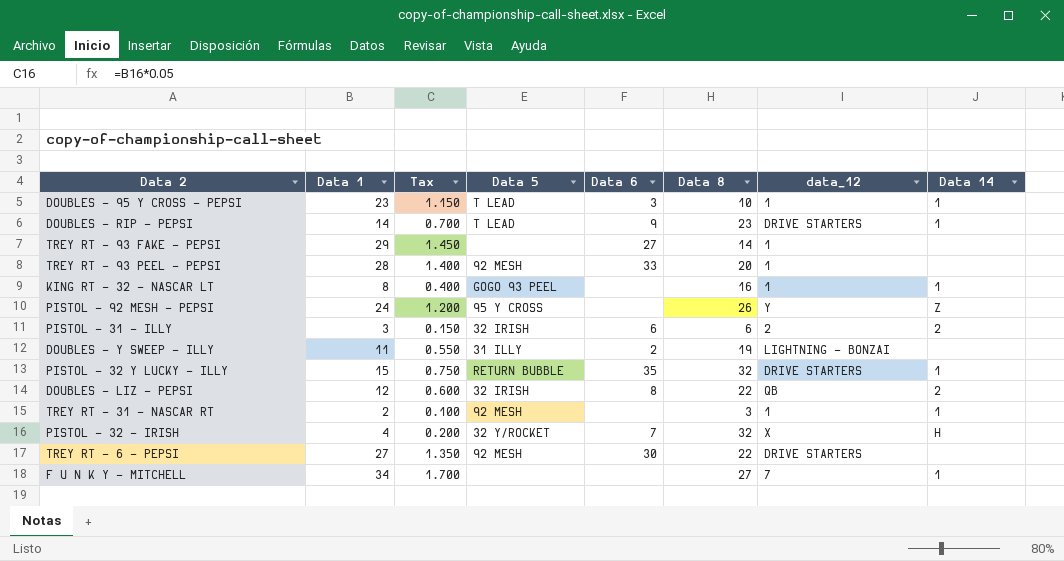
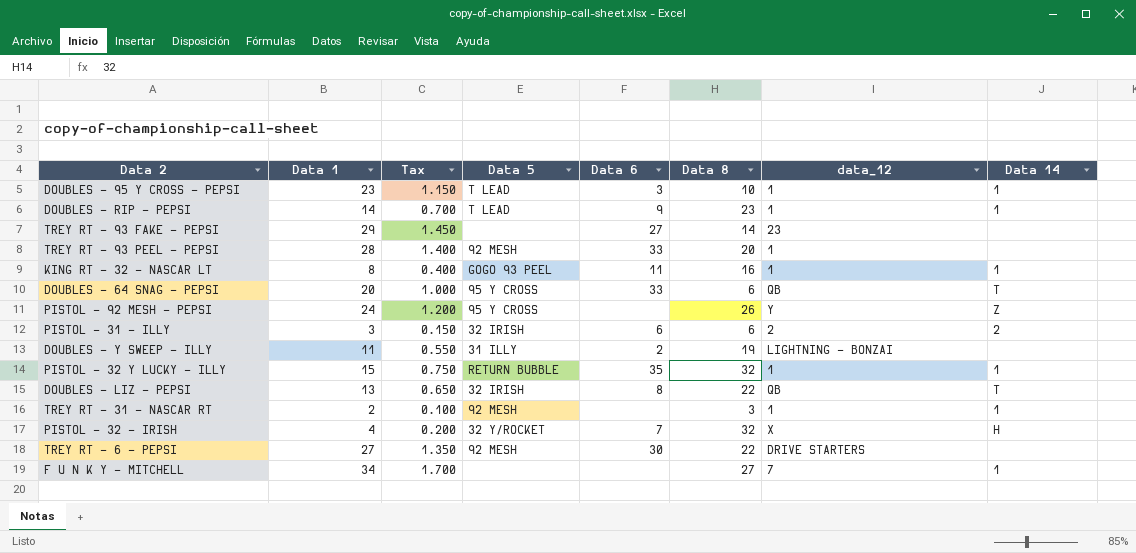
DOUBLES - RIP - PEPSI | data_12: DRIVE STARTERS -> 1
TREY RT - 93 FAKE - PEPSI | data_12: 1 -> 23
KING RT - 32 - NASCAR LT | Data 6: none -> 11
row DOUBLES - 64 SNAG - PEPSI: none -> 20 | 1.000 | 95 Y CROSS | 33 | 6 | QB | T
PISTOL - 32 Y LUCKY - ILLY | data_12: DRIVE STARTERS -> 1
DOUBLES - LIZ - PEPSI | Data 1: 12 -> 13
DOUBLES - LIZ - PEPSI | Tax: 0.600 -> 0.650
DOUBLES - LIZ - PEPSI | Data 14: 2 -> T

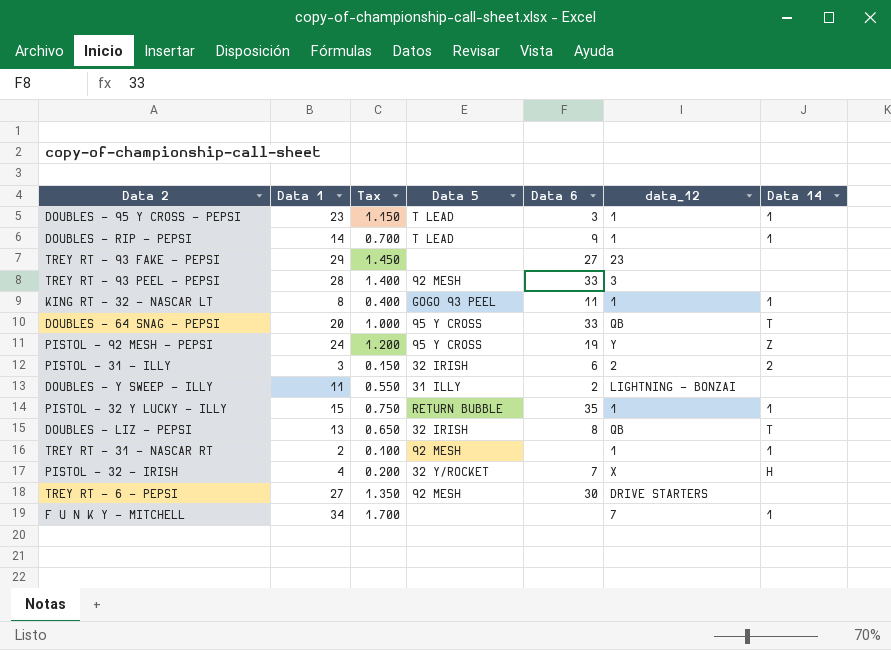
column Data 8 | position: 6 -> none
TREY RT - 93 PEEL - PEPSI | data_12: 1 -> 3
PISTOL - 92 MESH - PEPSI | Data 6: none -> 19

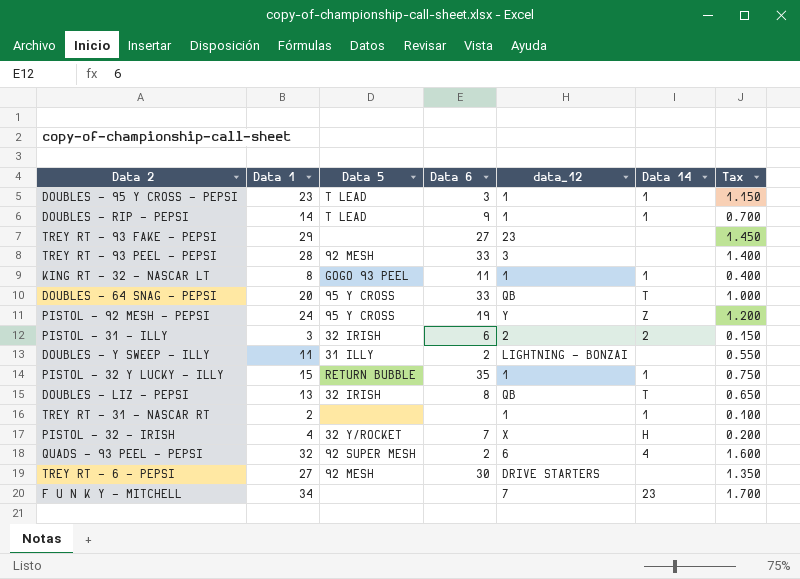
column Tax | position: 3 -> 7
TREY RT - 31 - NASCAR RT | Data 5: 92 MESH -> none
row QUADS - 93 PEEL - PEPSI: none -> 32 | 92 SUPER MESH | 2 | 6 | 4 | 1.600
F U N K Y - MITCHELL | Data 14: 1 -> 23

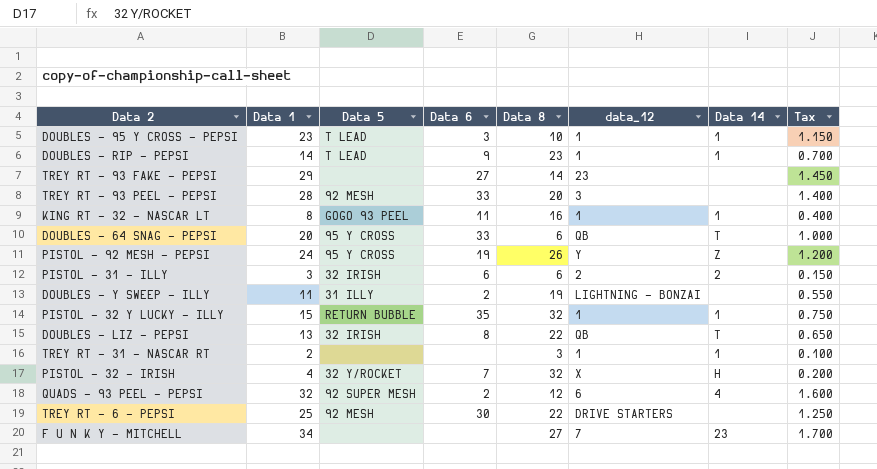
column Data 8 | position: none -> 5
TREY RT - 6 - PEPSI | Data 1: 27 -> 25
TREY RT - 6 - PEPSI | Tax: 1.350 -> 1.250

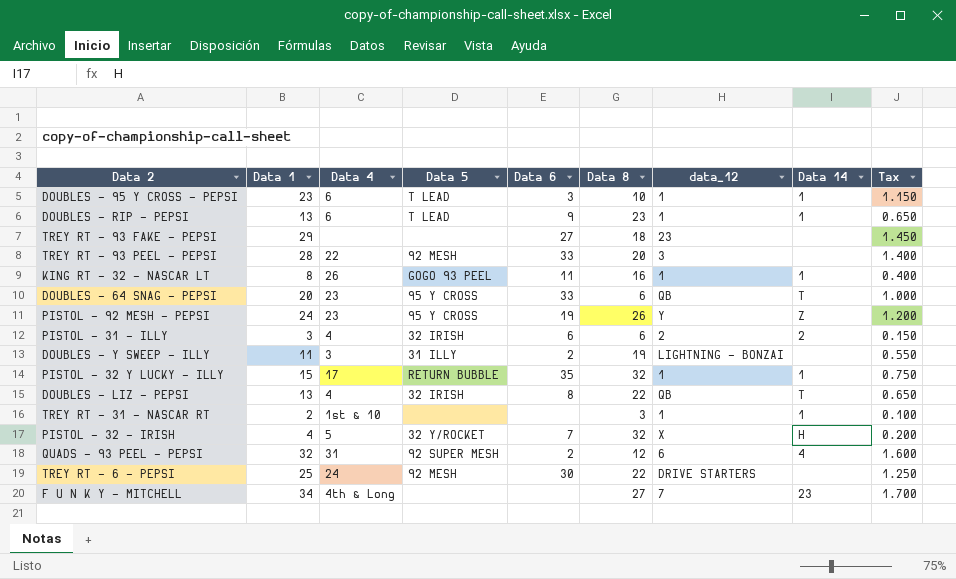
column Data 4 | position: none -> 3
DOUBLES - RIP - PEPSI | Data 1: 14 -> 13
DOUBLES - RIP - PEPSI | Tax: 0.700 -> 0.650
TREY RT - 93 FAKE - PEPSI | Data 8: 14 -> 18

